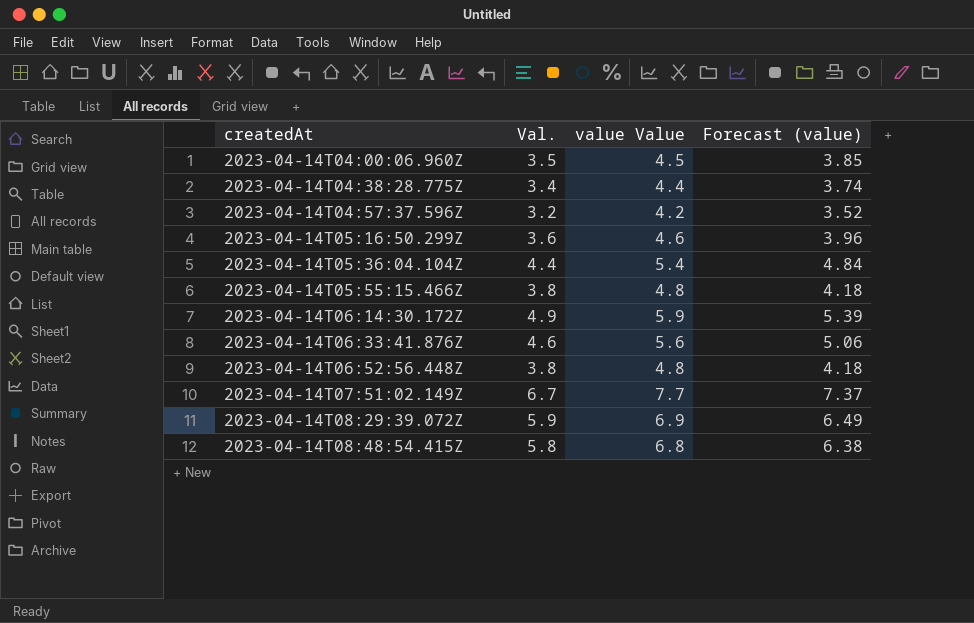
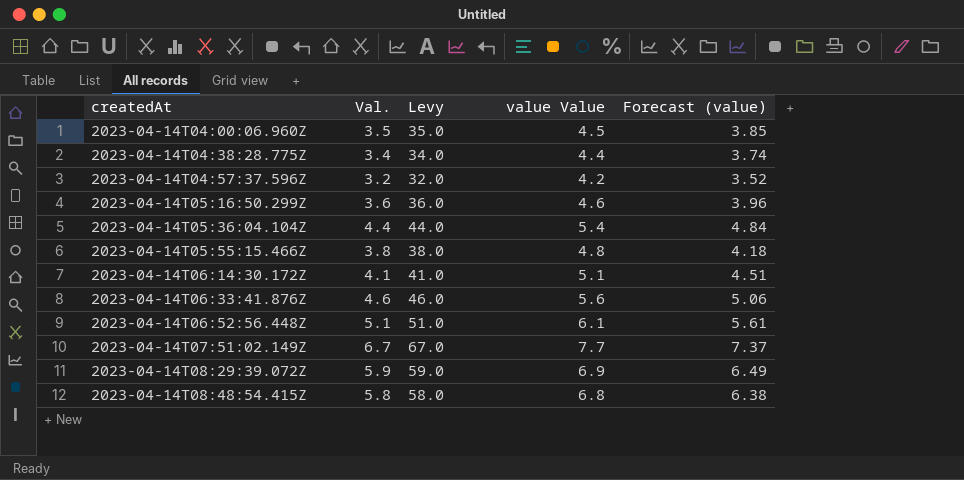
column Levy | formula: none -> [Val.] * 10
2023-04-14T06:14:30.172Z | Val.: 4.9 -> 4.1
2023-04-14T06:14:30.172Z | value Value: 5.9 -> 5.1
2023-04-14T06:14:30.172Z | Forecast (value): 5.39 -> 4.51
2023-04-14T06:52:56.448Z | Val.: 3.8 -> 5.1
2023-04-14T06:52:56.448Z | value Value: 4.8 -> 6.1
2023-04-14T06:52:56.448Z | Forecast (value): 4.18 -> 5.61

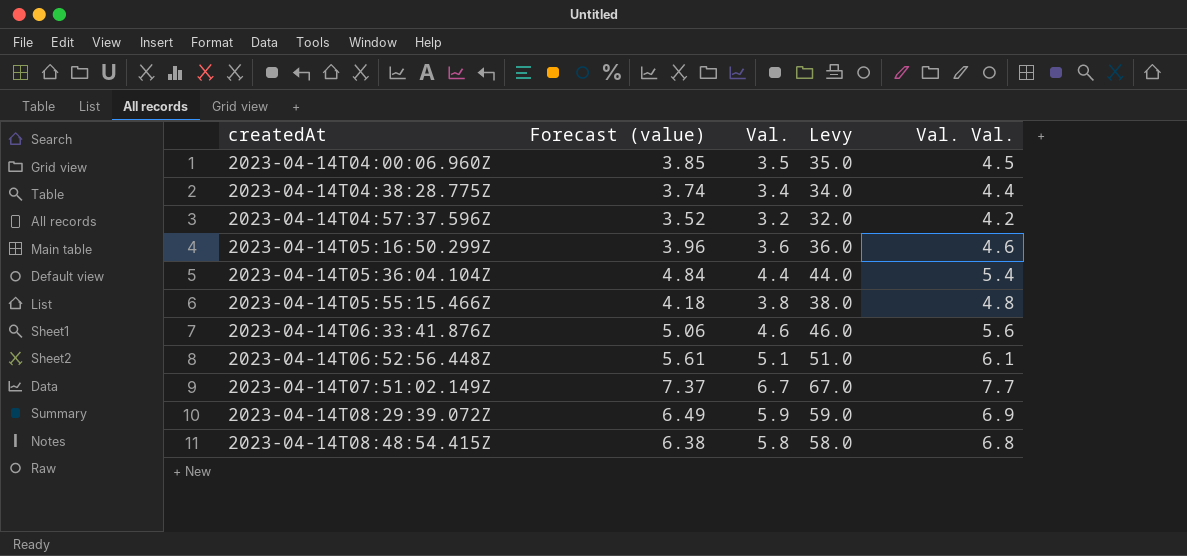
column Forecast (value) | position: 5 -> 2
column name: value Value -> Val. Val.
row 2023-04-14T06:14:30.172Z: 4.1 | 41.0 | 5.1 | 4.51 -> none

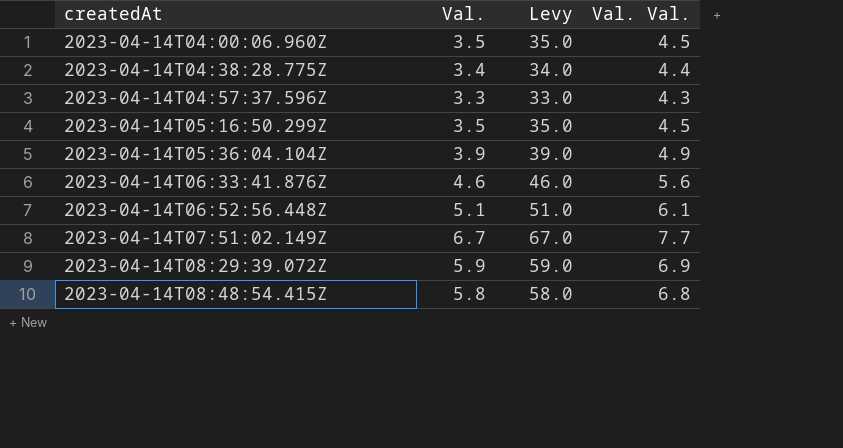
column Forecast (value) | formula: [Val.] * 1.1 -> none
row 2023-04-14T05:55:15.466Z: 4.18 | 3.8 | 38.0 | 4.8 -> none
2023-04-14T04:57:37.596Z | Val.: 3.2 -> 3.3
2023-04-14T04:57:37.596Z | Levy: 32.0 -> 33.0
2023-04-14T04:57:37.596Z | Val. Val.: 4.2 -> 4.3
2023-04-14T05:16:50.299Z | Val.: 3.6 -> 3.5
2023-04-14T05:16:50.299Z | Levy: 36.0 -> 35.0
2023-04-14T05:16:50.299Z | Val. Val.: 4.6 -> 4.5
2023-04-14T05:36:04.104Z | Val.: 4.4 -> 3.9
2023-04-14T05:36:04.104Z | Levy: 44.0 -> 39.0
2023-04-14T05:36:04.104Z | Val. Val.: 5.4 -> 4.9

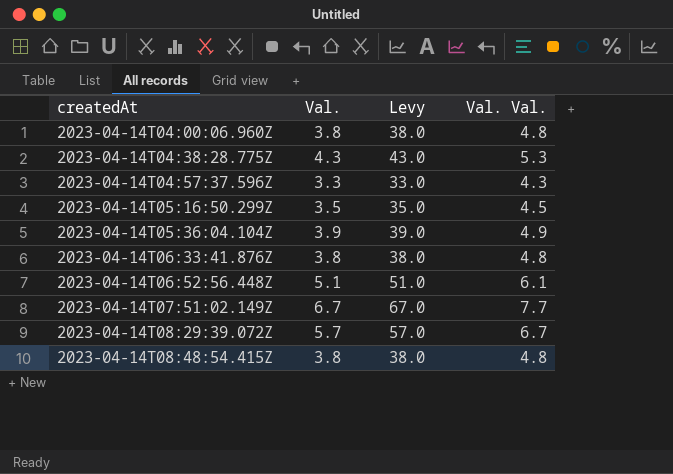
2023-04-14T04:00:06.960Z | Val.: 3.5 -> 3.8
2023-04-14T04:00:06.960Z | Levy: 35.0 -> 38.0
2023-04-14T04:00:06.960Z | Val. Val.: 4.5 -> 4.8
2023-04-14T04:38:28.775Z | Val.: 3.4 -> 4.3
2023-04-14T04:38:28.775Z | Levy: 34.0 -> 43.0
2023-04-14T04:38:28.775Z | Val. Val.: 4.4 -> 5.3
2023-04-14T06:33:41.876Z | Val.: 4.6 -> 3.8
2023-04-14T06:33:41.876Z | Levy: 46.0 -> 38.0
2023-04-14T06:33:41.876Z | Val. Val.: 5.6 -> 4.8
2023-04-14T08:29:39.072Z | Val.: 5.9 -> 5.7
2023-04-14T08:29:39.072Z | Levy: 59.0 -> 57.0
2023-04-14T08:29:39.072Z | Val. Val.: 6.9 -> 6.7
2023-04-14T08:48:54.415Z | Val.: 5.8 -> 3.8
2023-04-14T08:48:54.415Z | Levy: 58.0 -> 38.0
2023-04-14T08:48:54.415Z | Val. Val.: 6.8 -> 4.8

